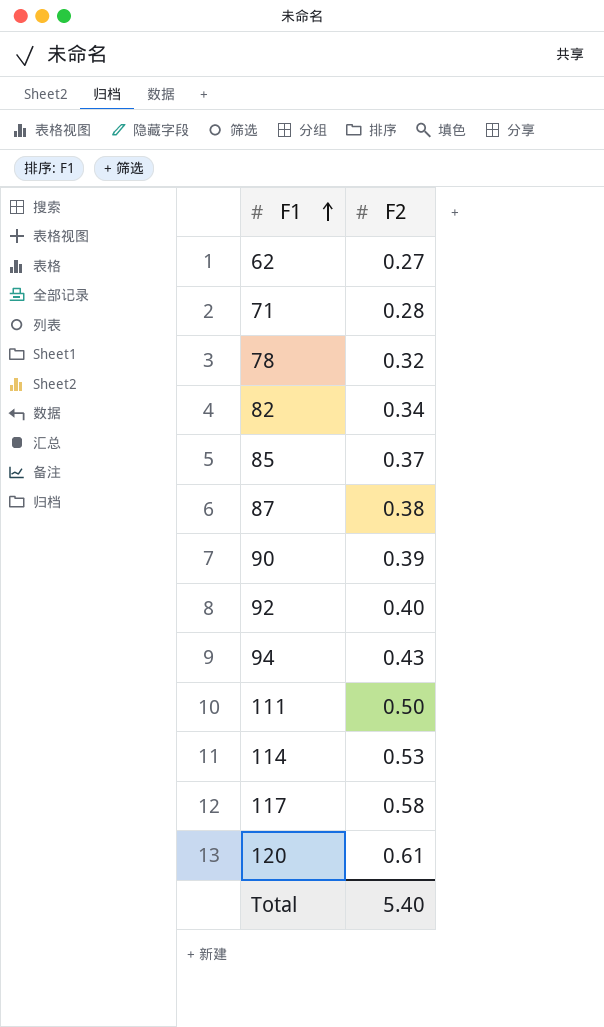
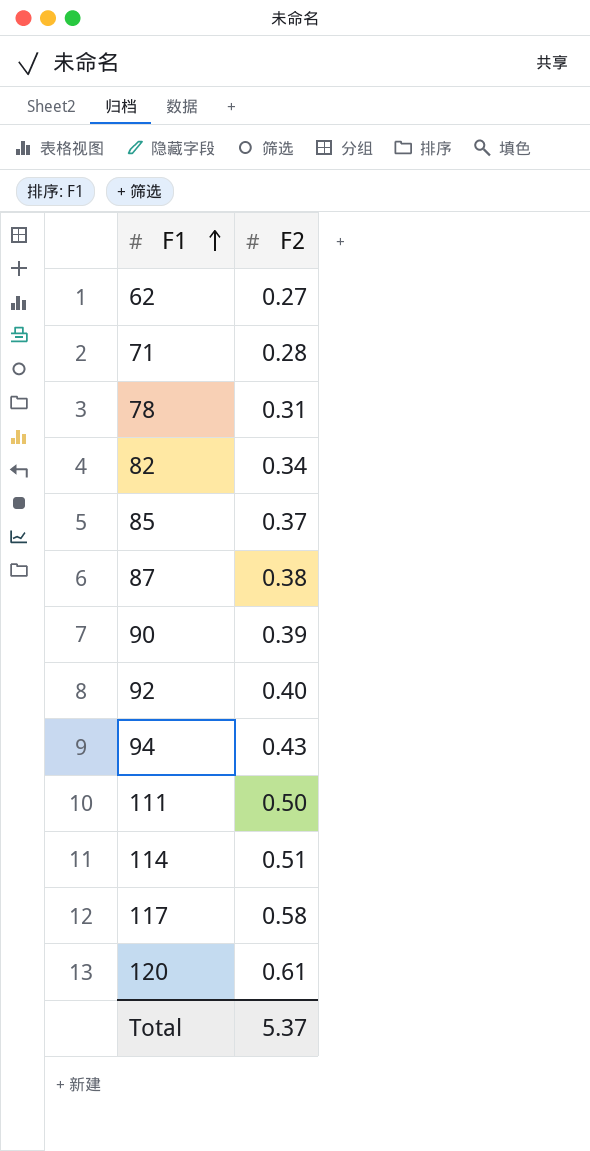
78 | F2: 0.32 -> 0.31
114 | F2: 0.53 -> 0.51
Total | F2: 5.40 -> 5.37

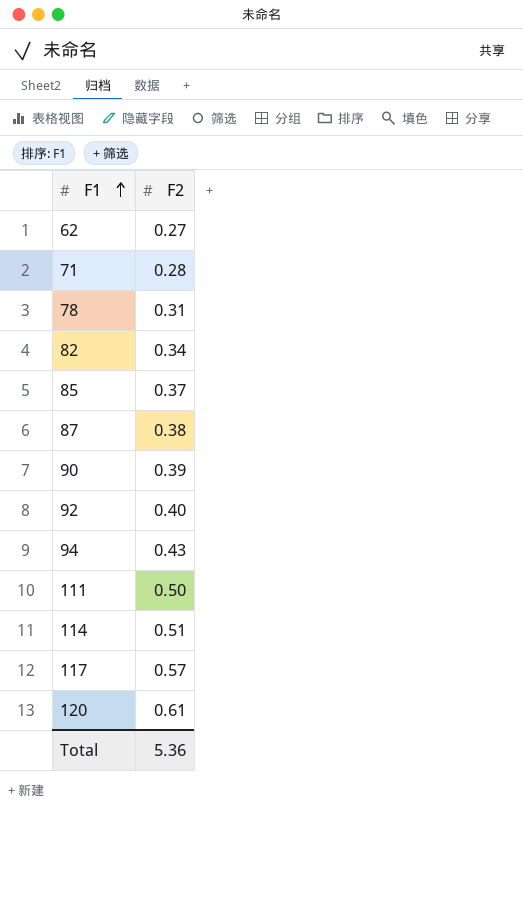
117 | F2: 0.58 -> 0.57
Total | F2: 5.37 -> 5.36

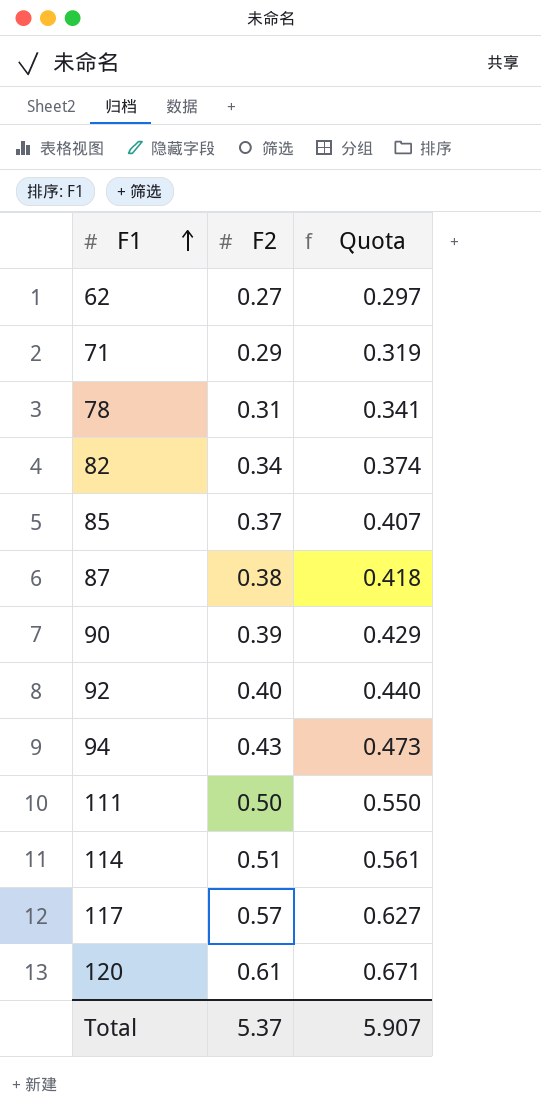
column Quota | formula: none -> [F2] * 1.1
71 | F2: 0.28 -> 0.29
Total | F2: 5.36 -> 5.37

